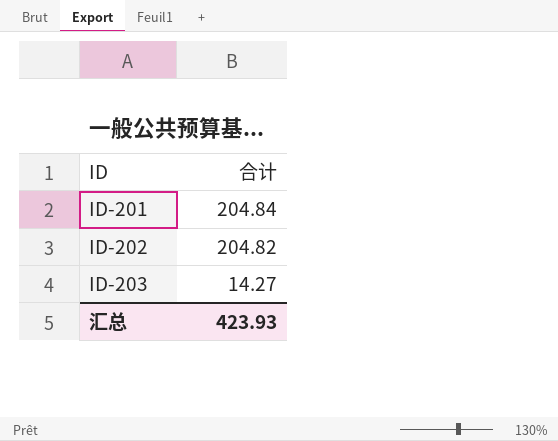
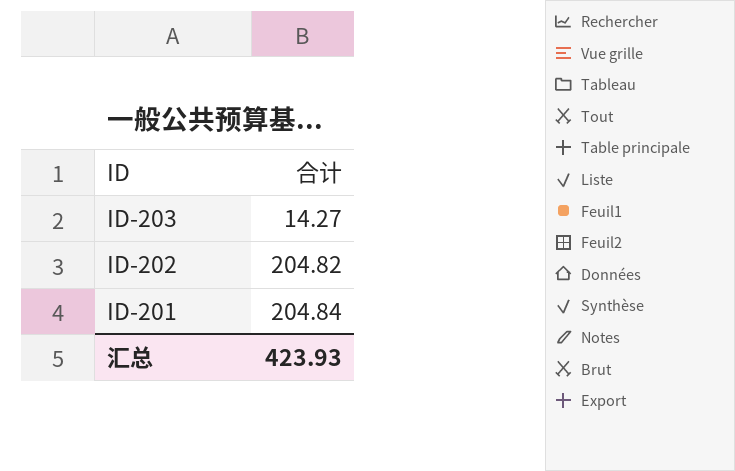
row order: ID ascending -> ID descending

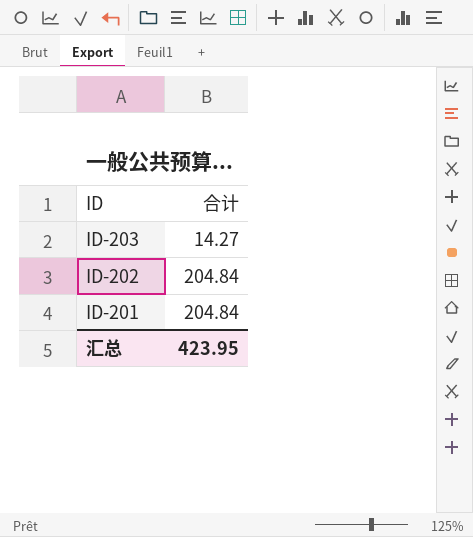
ID-202 | 合计: 204.82 -> 204.84
汇总 | 合计: 423.93 -> 423.95

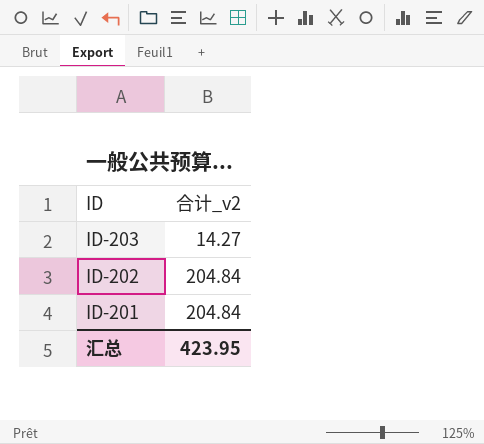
column name: 合计 -> 合计_v2

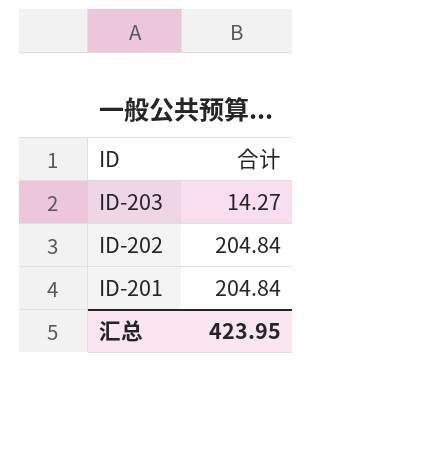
column name: 合计_v2 -> 合计

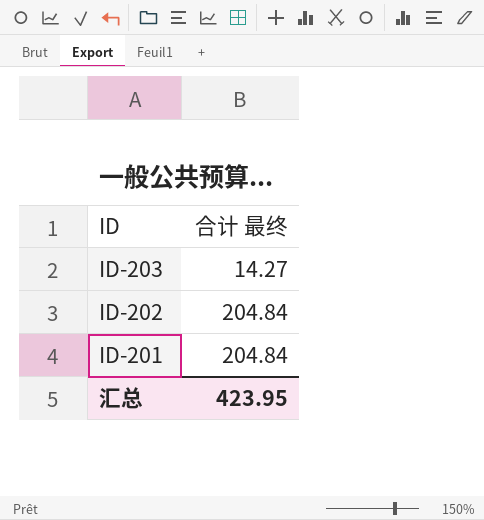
column name: 合计 -> 合计 最终

